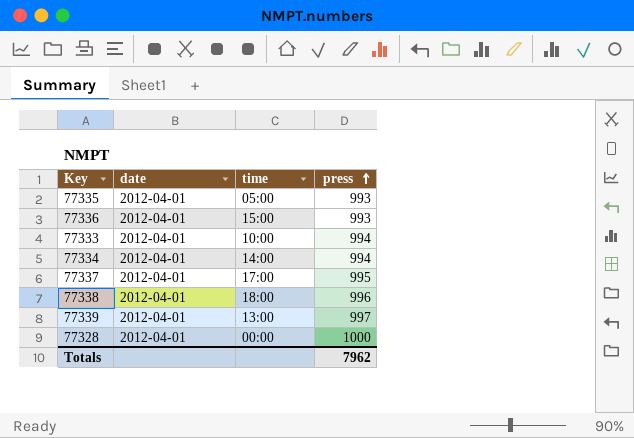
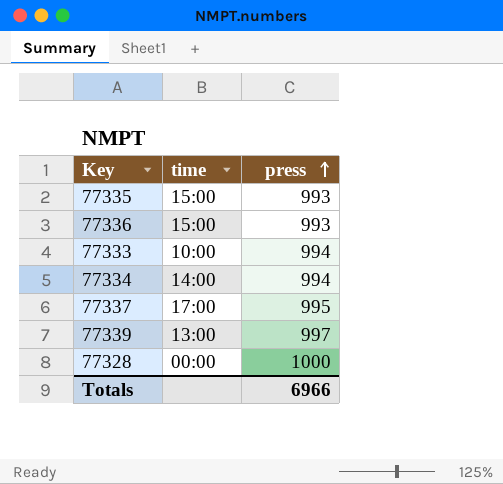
column date | position: 2 -> none
row 77338: 2012-04-01 | 18:00 | 996 -> none
77335 | time: 05:00 -> 15:00
Totals | press: 7962 -> 6966

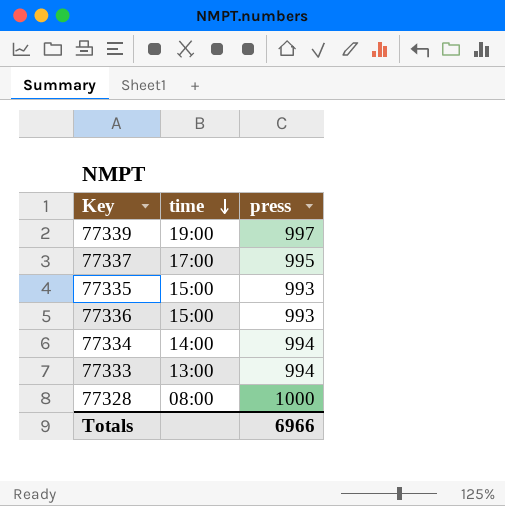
row order: press ascending -> time descending
77339 | time: 13:00 -> 19:00
77333 | time: 10:00 -> 13:00
77328 | time: 00:00 -> 08:00

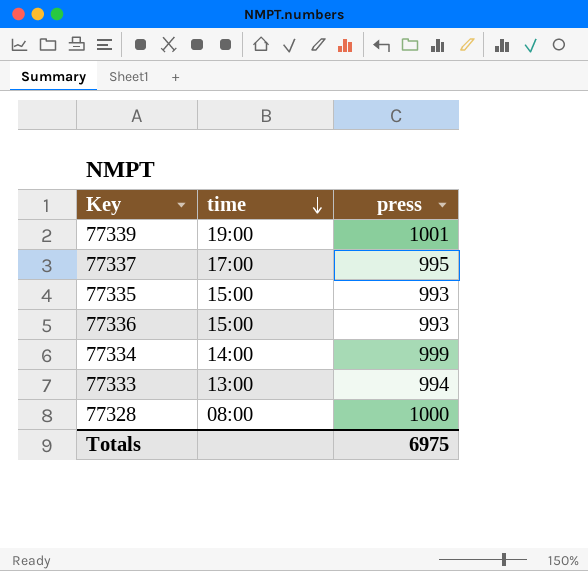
77339 | press: 997 -> 1001
77334 | press: 994 -> 999
Totals | press: 6966 -> 6975

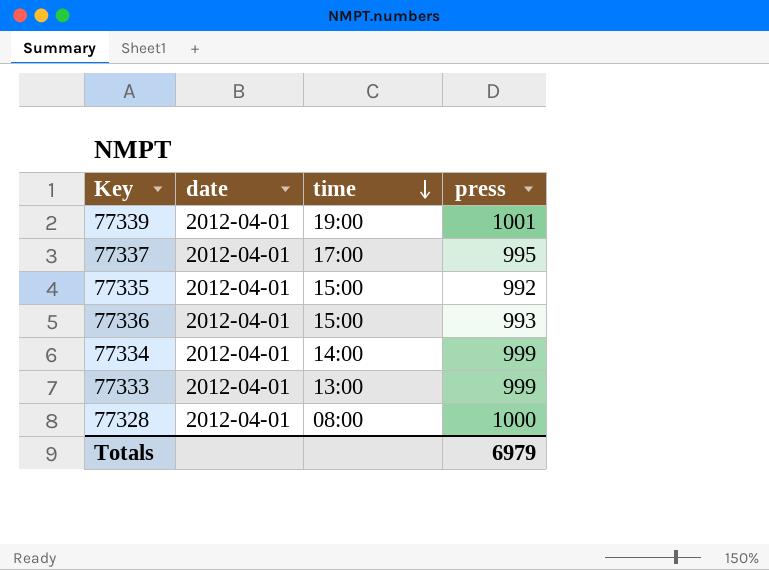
column date | position: none -> 2
77335 | press: 993 -> 992
77333 | press: 994 -> 999
Totals | press: 6975 -> 6979

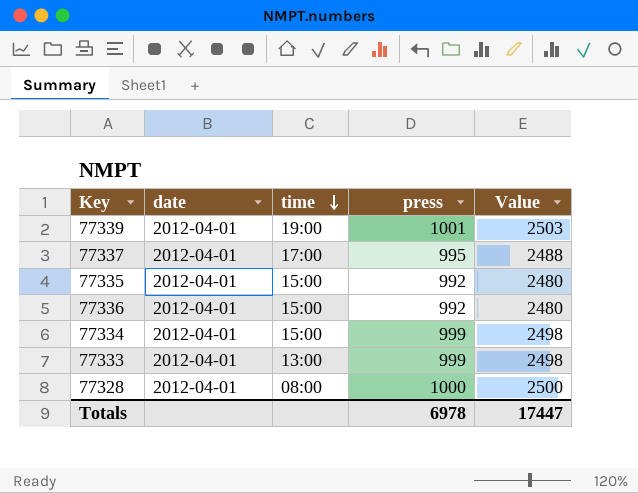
column Value | formula: none -> [press] * 2.5
77336 | press: 993 -> 992
77334 | time: 14:00 -> 15:00
Totals | press: 6979 -> 6978

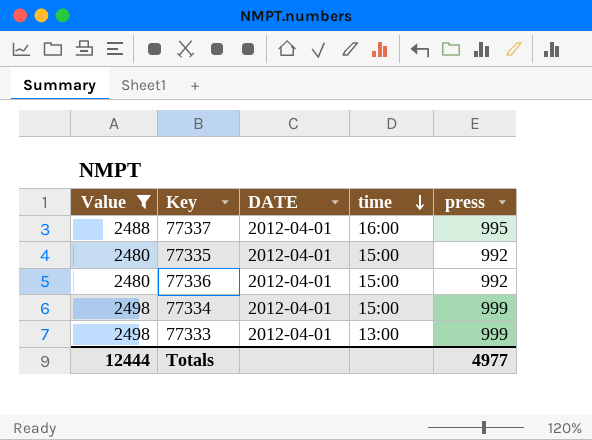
filter: none -> Value <= 2498
column Value | position: 5 -> 1
column name: date -> DATE
77337 | time: 17:00 -> 16:00
Totals | Value: 17447 -> 12444
Totals | press: 6978 -> 4977

